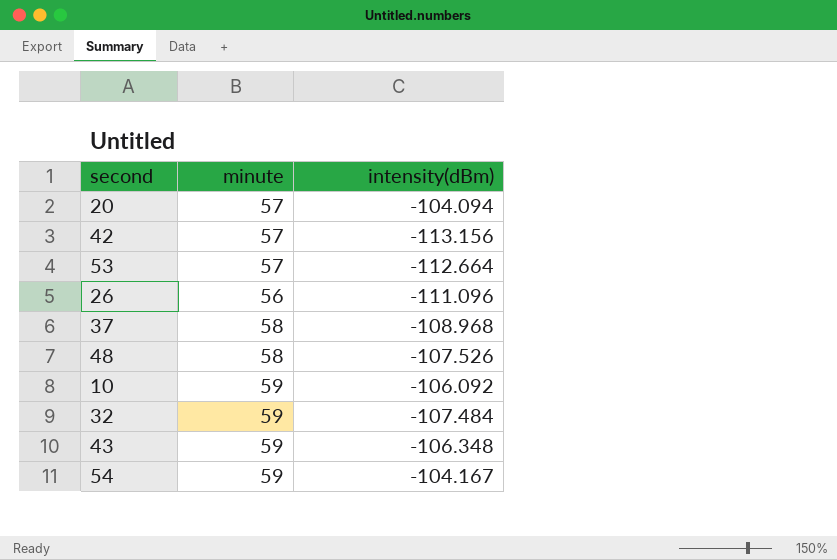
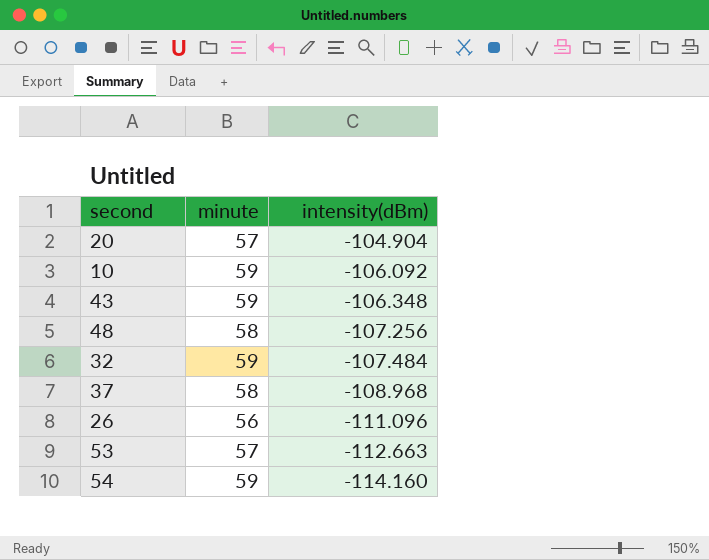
row order: none -> intensity(dBm) descending
row 42: 57 | -113.156 -> none
20 | intensity(dBm): -104.094 -> -104.904
48 | intensity(dBm): -107.526 -> -107.256
53 | intensity(dBm): -112.664 -> -112.663
54 | intensity(dBm): -104.167 -> -114.160

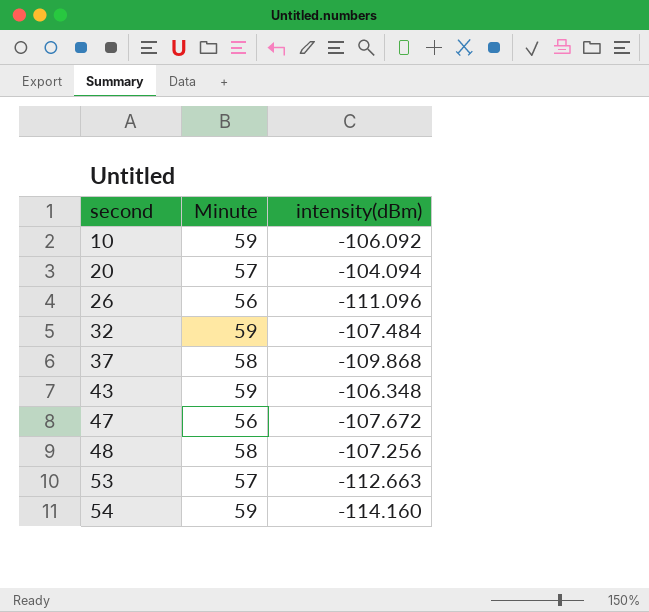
row order: intensity(dBm) descending -> second ascending
column name: minute -> Minute
20 | intensity(dBm): -104.904 -> -104.094
37 | intensity(dBm): -108.968 -> -109.868
row 47: none -> 56 | -107.672

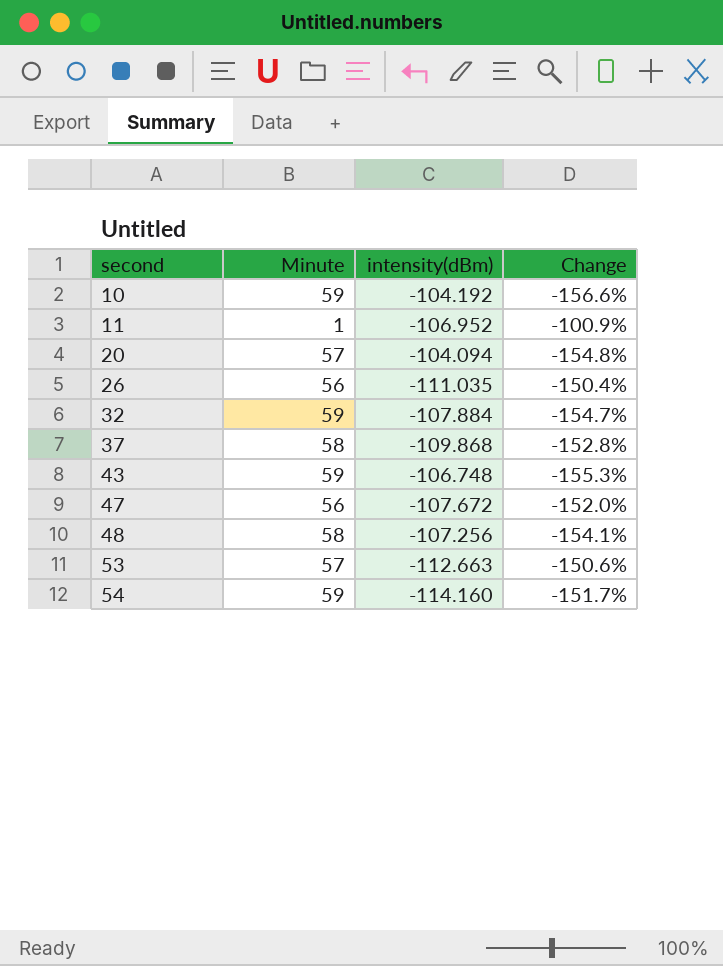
column Change | formula: none -> ([Minute] - [intensity(dBm)]) / [intensity(dBm)]
10 | intensity(dBm): -106.092 -> -104.192
row 11: none -> 1 | -106.952 | -100.9%
26 | intensity(dBm): -111.096 -> -111.035
32 | intensity(dBm): -107.484 -> -107.884
43 | intensity(dBm): -106.348 -> -106.748

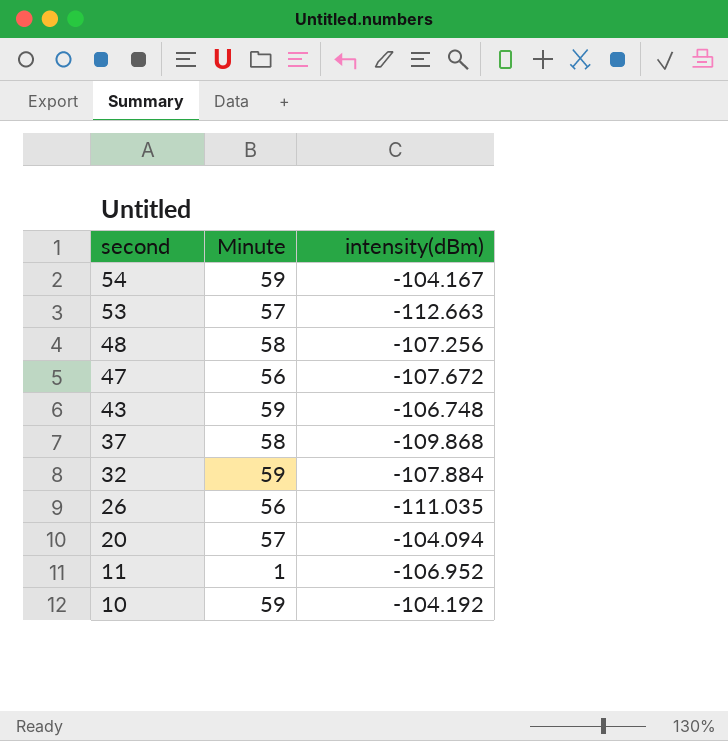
row order: second ascending -> second descending
column Change | formula: ([Minute] - [intensity(dBm)]) / [intensity(dBm)] -> none
54 | intensity(dBm): -114.160 -> -104.167

